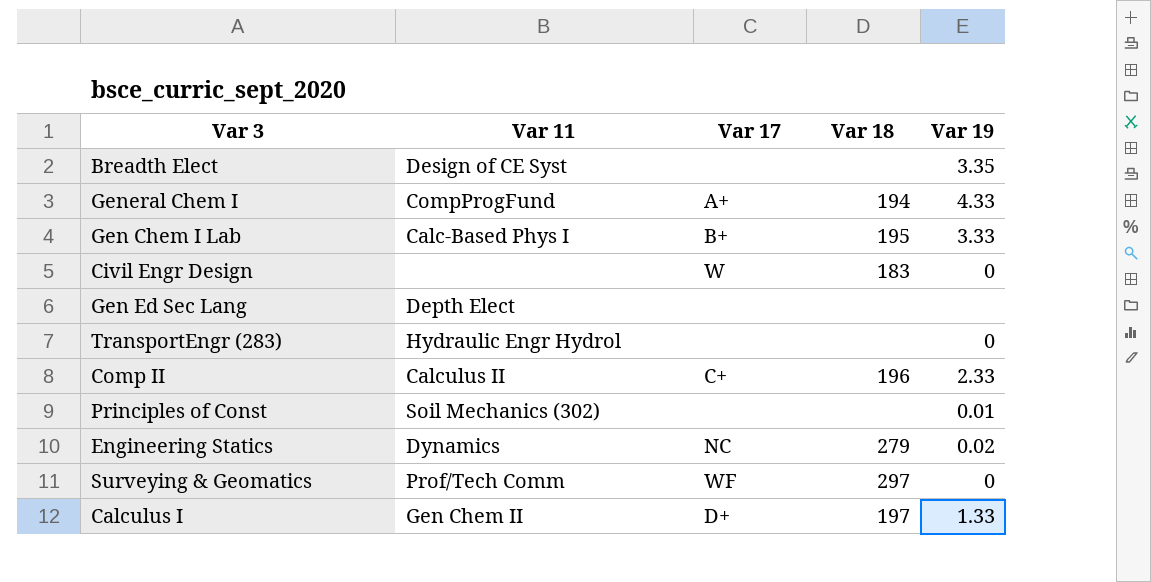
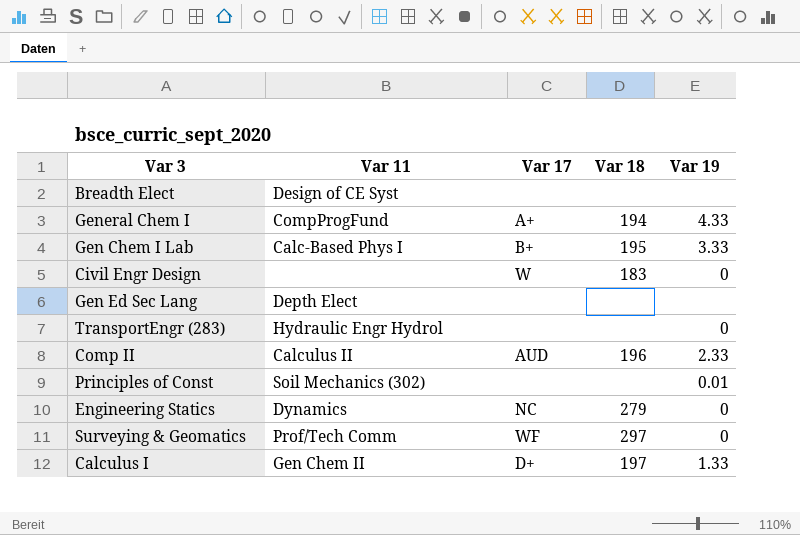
Breadth Elect | Var 19: 3.35 -> none
Comp II | Var 17: C+ -> AUD
Engineering Statics | Var 19: 0.02 -> 0

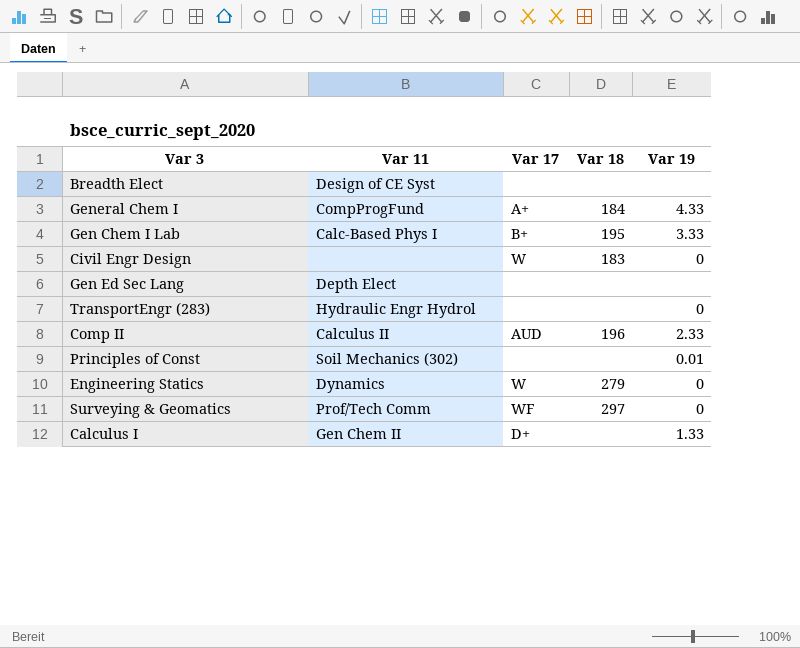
General Chem I | Var 18: 194 -> 184
Engineering Statics | Var 17: NC -> W
Calculus I | Var 18: 197 -> none

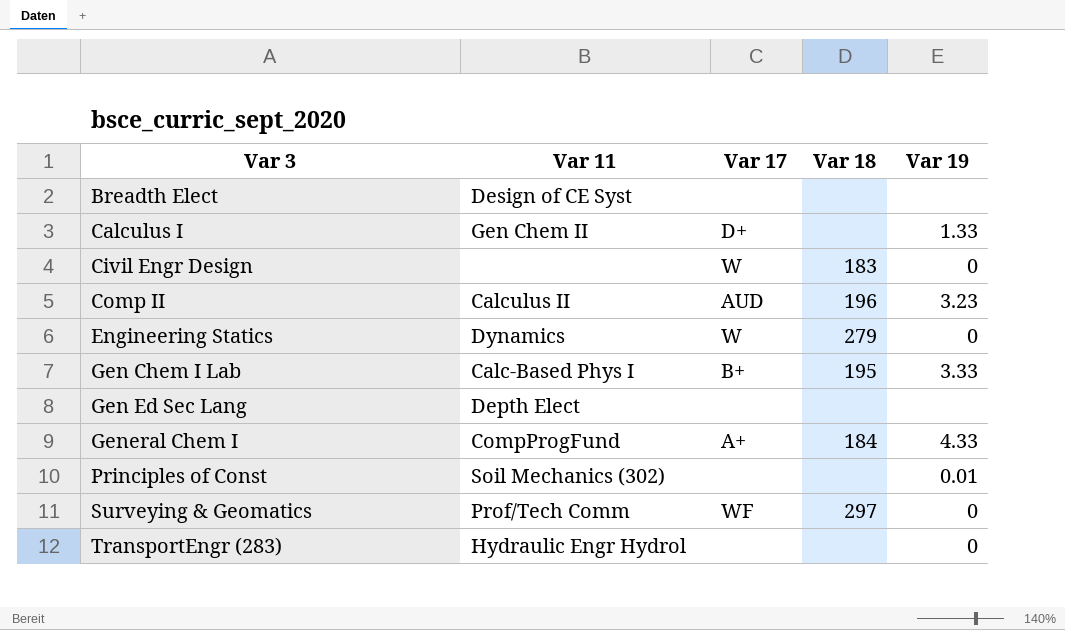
row order: none -> Var 3 ascending
Comp II | Var 19: 2.33 -> 3.23

